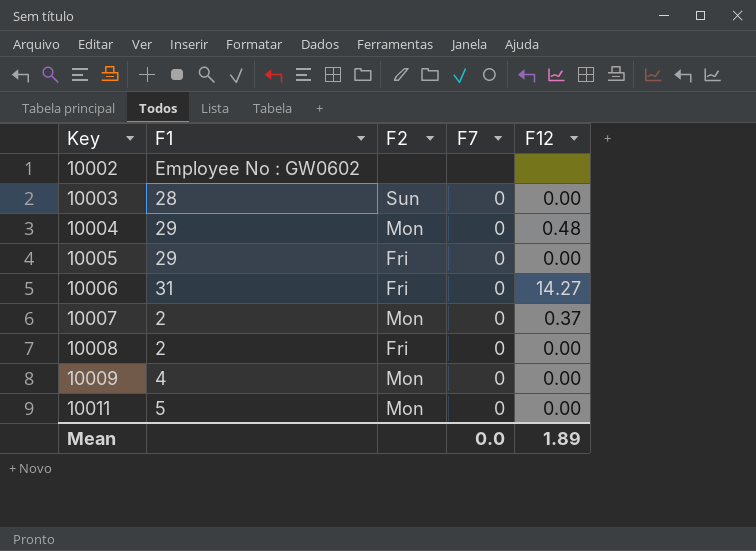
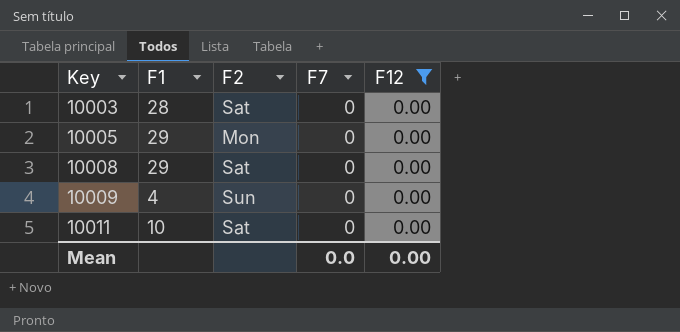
filter: none -> F12 = 0.00
10003 | F2: Sun -> Sat
10005 | F2: Fri -> Mon
10008 | F1: 2 -> 29
10008 | F2: Fri -> Sat
10009 | F2: Mon -> Sun
10011 | F1: 5 -> 10
10011 | F2: Mon -> Sat
Mean | F12: 1.89 -> 0.00

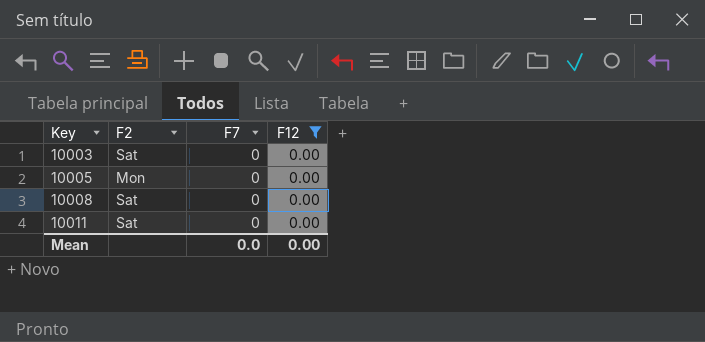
column F1 | position: 2 -> none
row 10009: 4 | Sun | 0 | 0.00 -> none

